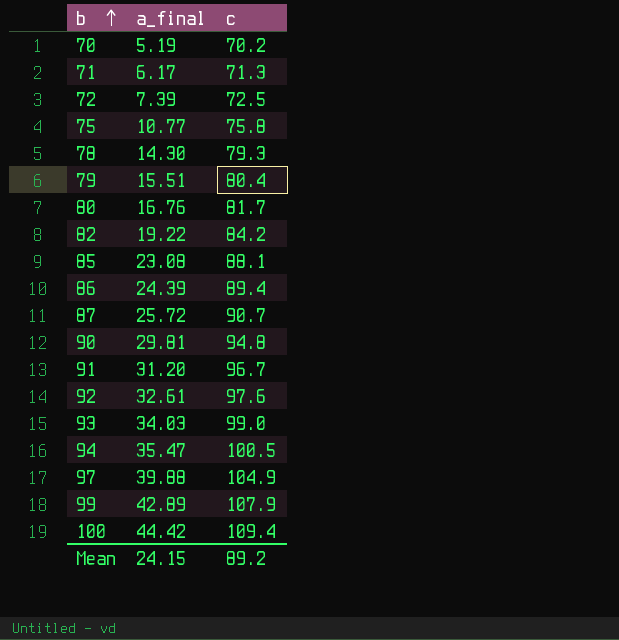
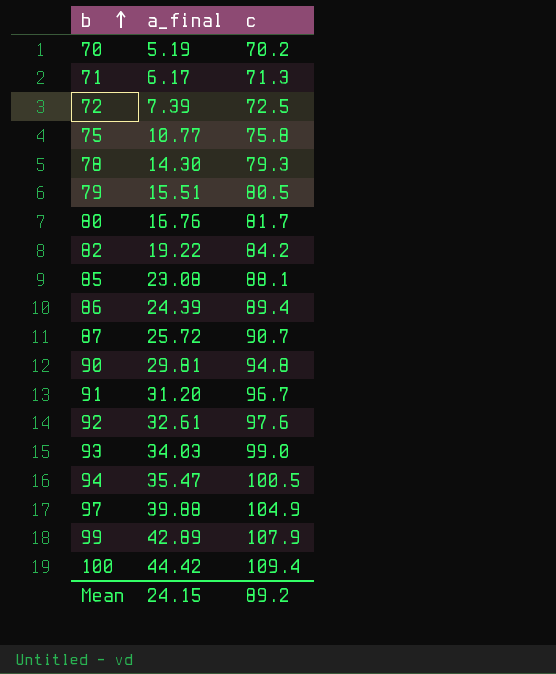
79 | c: 80.4 -> 80.5

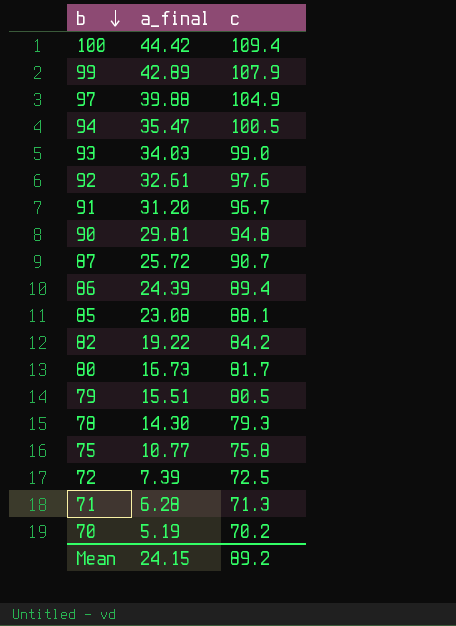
row order: b ascending -> b descending
80 | a_final: 16.76 -> 16.73
71 | a_final: 6.17 -> 6.28

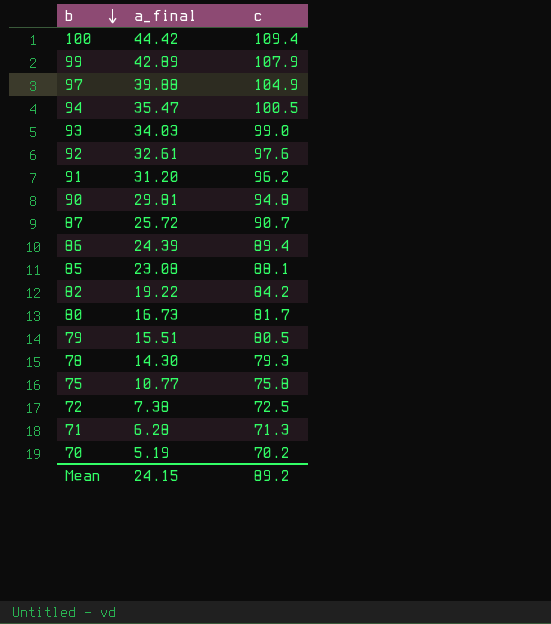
91 | c: 96.7 -> 96.2
72 | a_final: 7.39 -> 7.38

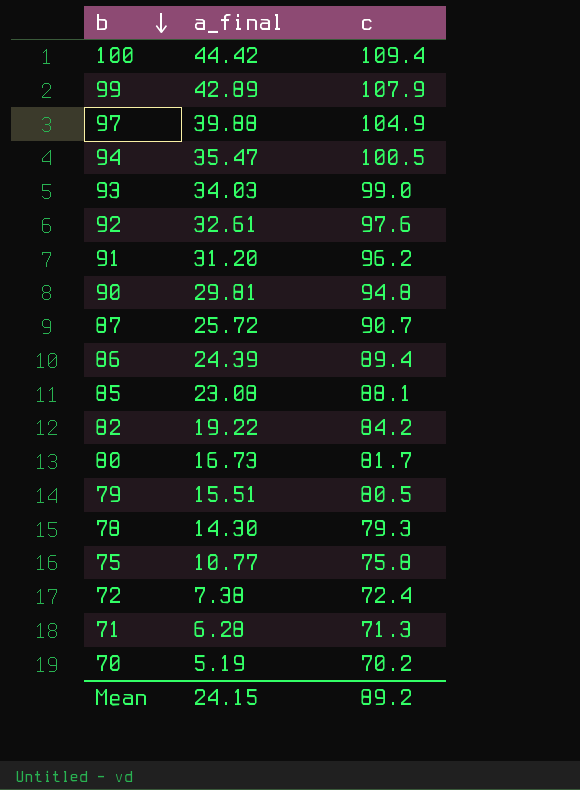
72 | c: 72.5 -> 72.4

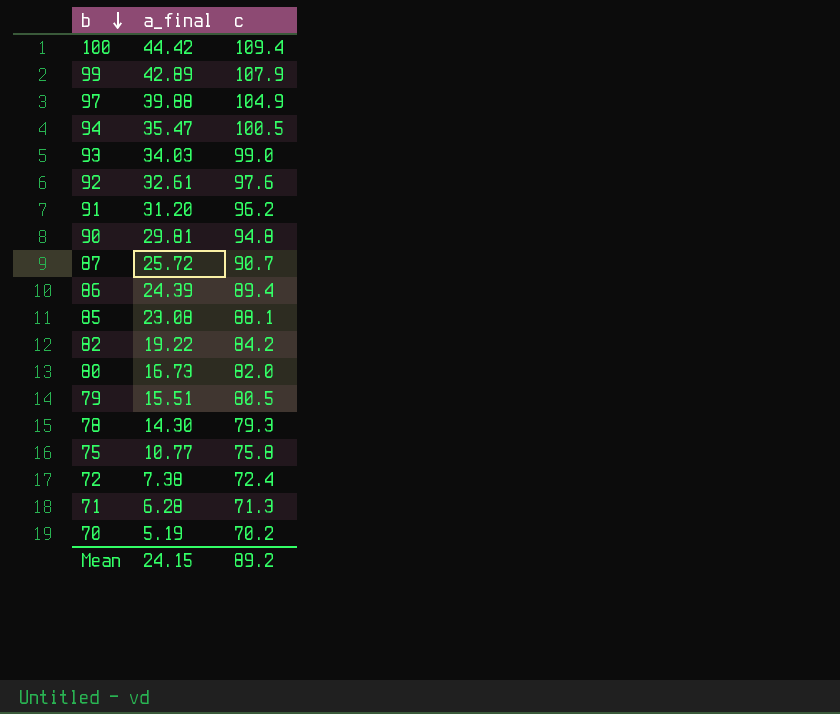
80 | c: 81.7 -> 82.0

